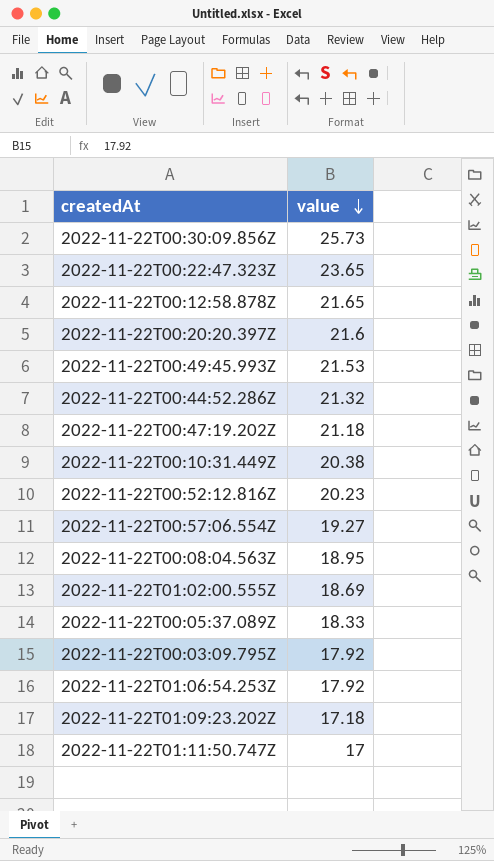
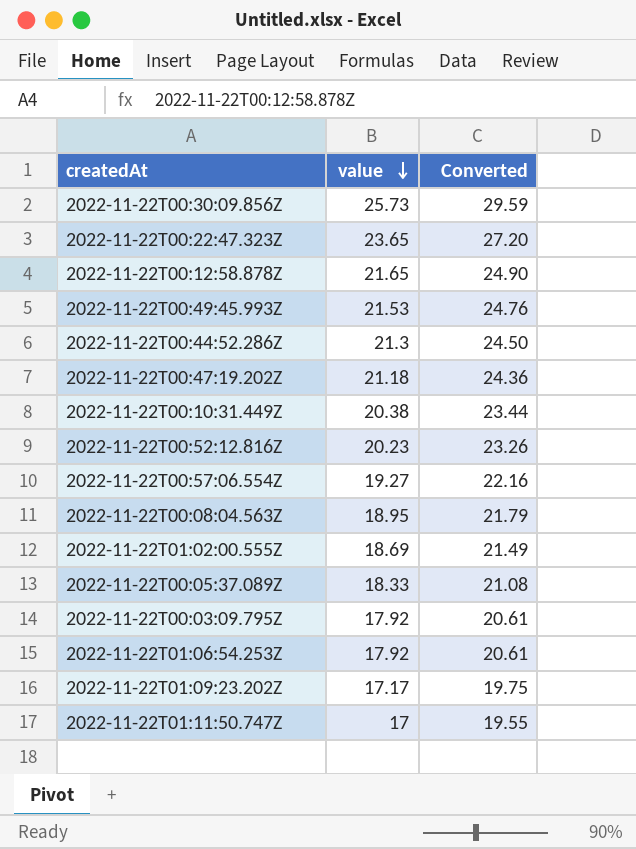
column Converted | formula: none -> [value] * 1.15
row 2022-11-22T00:20:20.397Z: 21.6 -> none
2022-11-22T00:44:52.286Z | value: 21.32 -> 21.3
2022-11-22T01:09:23.202Z | value: 17.18 -> 17.17

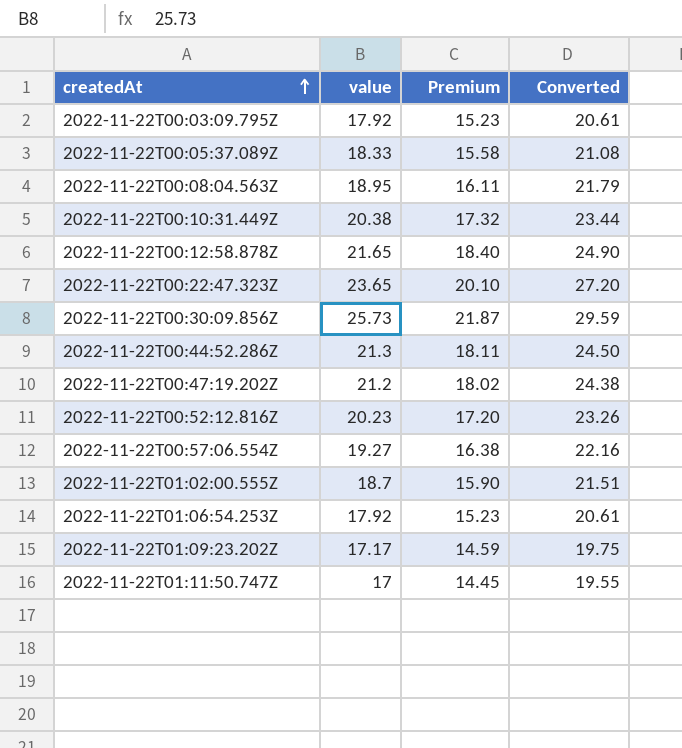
row order: value descending -> createdAt ascending
column Premium | formula: none -> [value] * 0.85
row 2022-11-22T00:49:45.993Z: 21.53 | 24.76 -> none
2022-11-22T00:47:19.202Z | value: 21.18 -> 21.2
2022-11-22T00:47:19.202Z | Converted: 24.36 -> 24.38
2022-11-22T01:02:00.555Z | value: 18.69 -> 18.7
2022-11-22T01:02:00.555Z | Converted: 21.49 -> 21.51

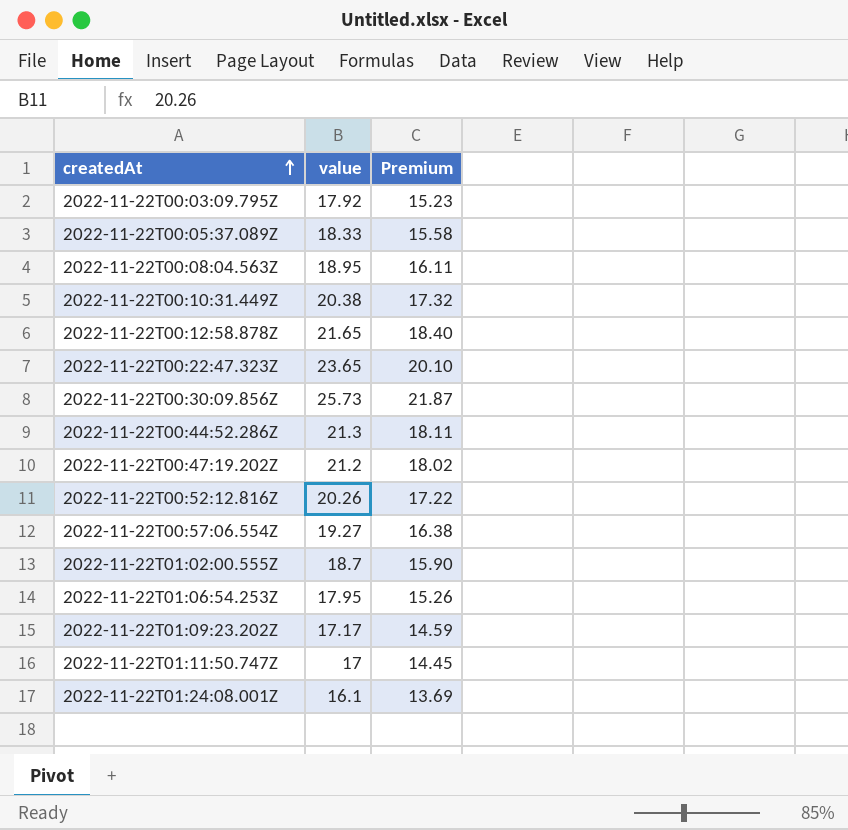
column Converted | formula: [value] * 1.15 -> none
2022-11-22T00:52:12.816Z | value: 20.23 -> 20.26
2022-11-22T00:52:12.816Z | Premium: 17.20 -> 17.22
2022-11-22T01:06:54.253Z | value: 17.92 -> 17.95
2022-11-22T01:06:54.253Z | Premium: 15.23 -> 15.26
row 2022-11-22T01:24:08.001Z: none -> 16.1 | 13.69

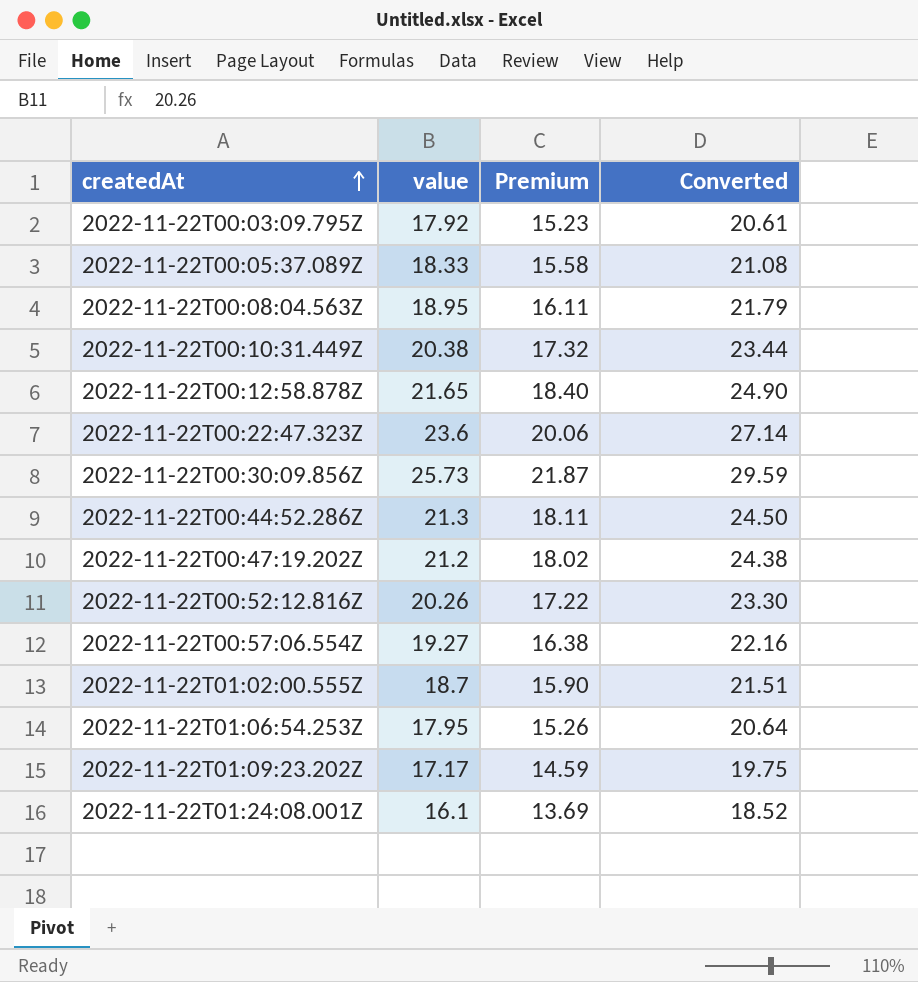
column Converted | formula: none -> [value] * 1.15
row 2022-11-22T01:11:50.747Z: 17 | 14.45 -> none
2022-11-22T00:22:47.323Z | value: 23.65 -> 23.6
2022-11-22T00:22:47.323Z | Premium: 20.10 -> 20.06

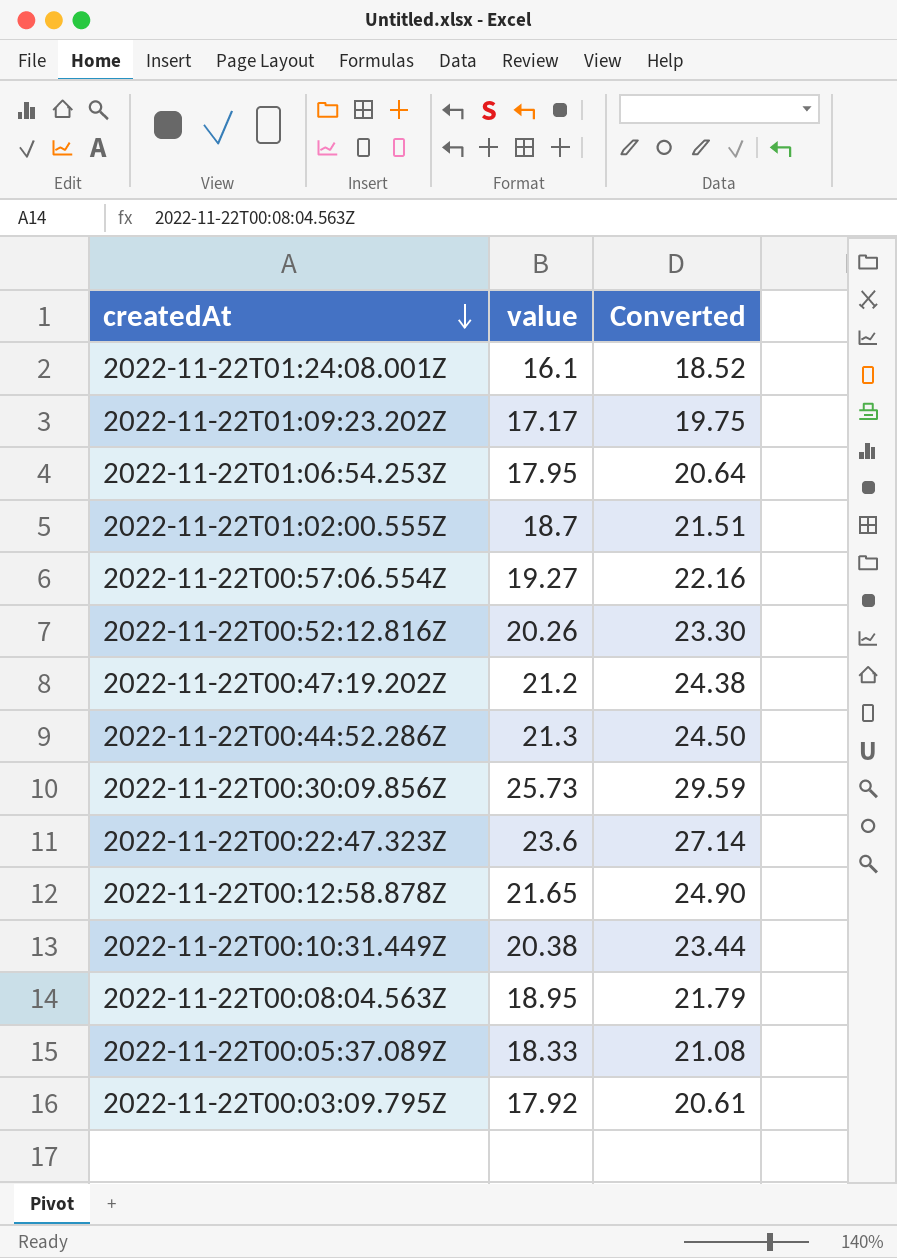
row order: createdAt ascending -> createdAt descending
column Premium | formula: [value] * 0.85 -> none

